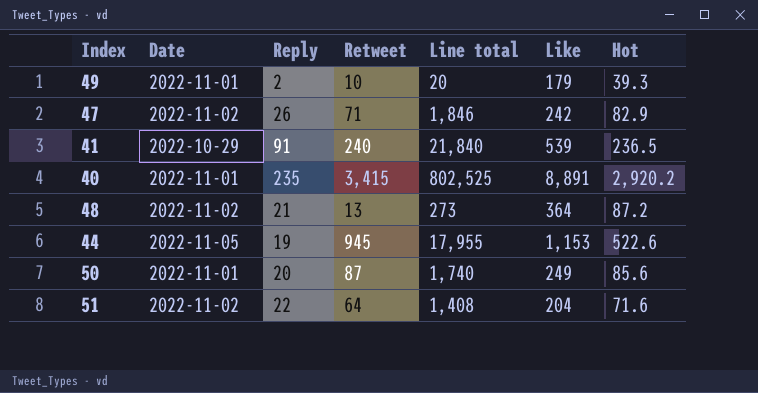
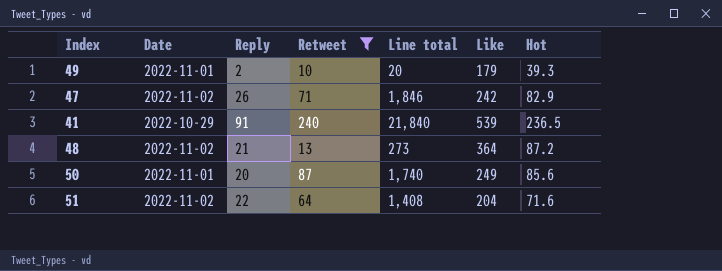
filter: none -> Retweet <= 240

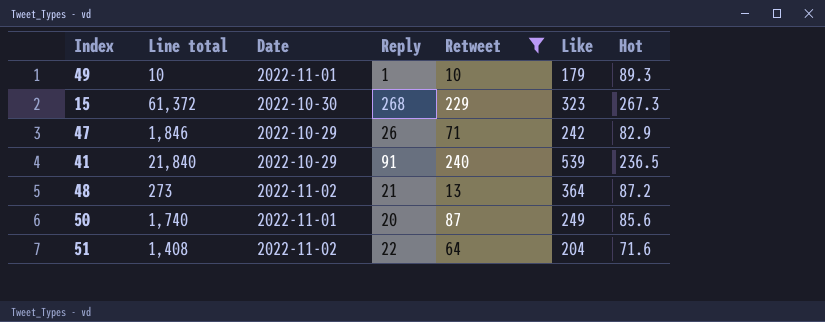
column Line total | position: 5 -> 2
49 | Line total: 20 -> 10
49 | Reply: 2 -> 1
49 | Hot: 39.3 -> 89.3
row 15: none -> 61,372 | 2022-10-30 | 268 | 229 | 323 | 267.3
47 | Date: 2022-11-02 -> 2022-10-29

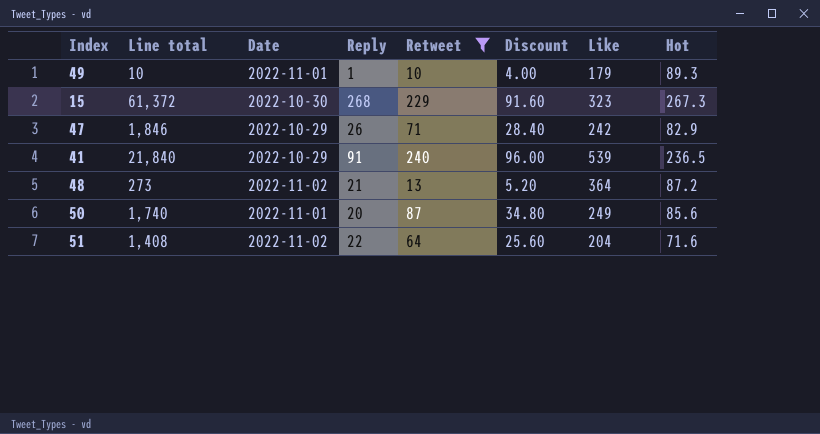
column Discount | formula: none -> [Retweet] * 0.4

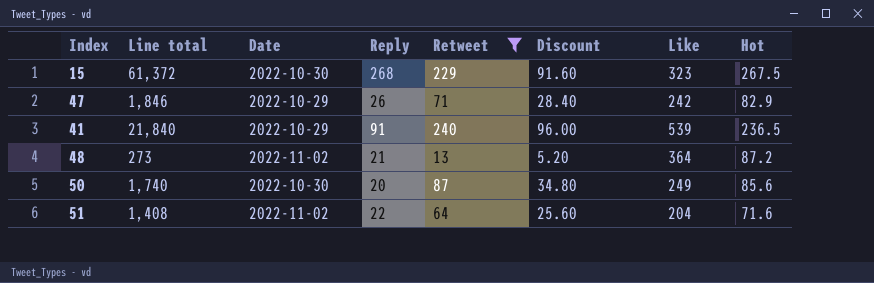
row 49: 10 | 2022-11-01 | 1 | 10 | 4.00 | 179 | 89.3 -> none
15 | Hot: 267.3 -> 267.5
50 | Date: 2022-11-01 -> 2022-10-30

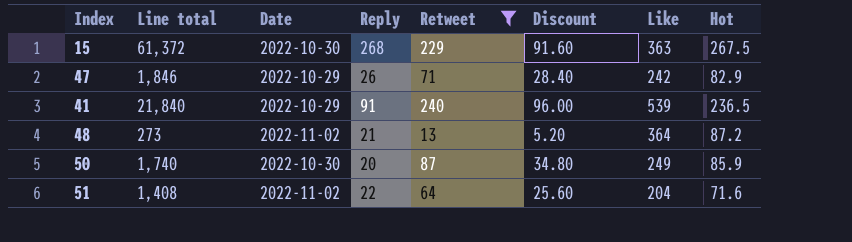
15 | Like: 323 -> 363
50 | Hot: 85.6 -> 85.9

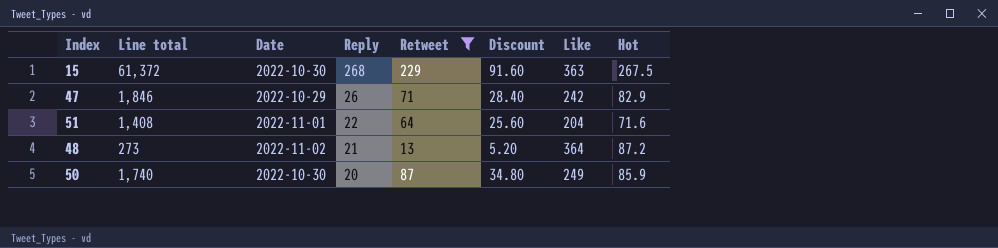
row order: none -> Reply descending
row 41: 21,840 | 2022-10-29 | 91 | 240 | 96.00 | 539 | 236.5 -> none
51 | Date: 2022-11-02 -> 2022-11-01

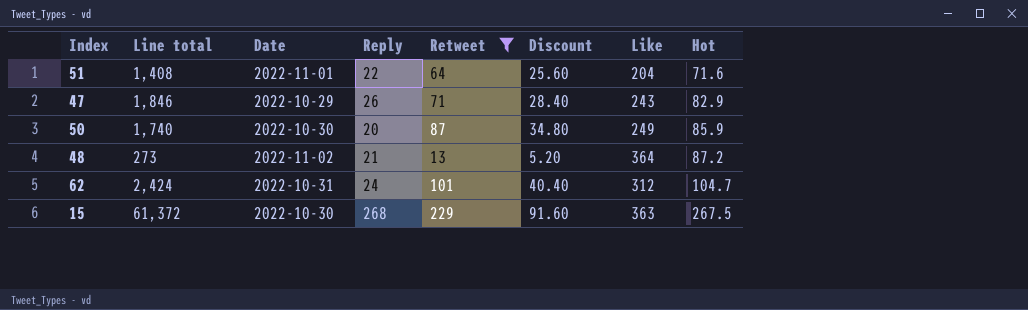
row order: Reply descending -> Hot ascending
47 | Like: 242 -> 243
row 62: none -> 2,424 | 2022-10-31 | 24 | 101 | 40.40 | 312 | 104.7

